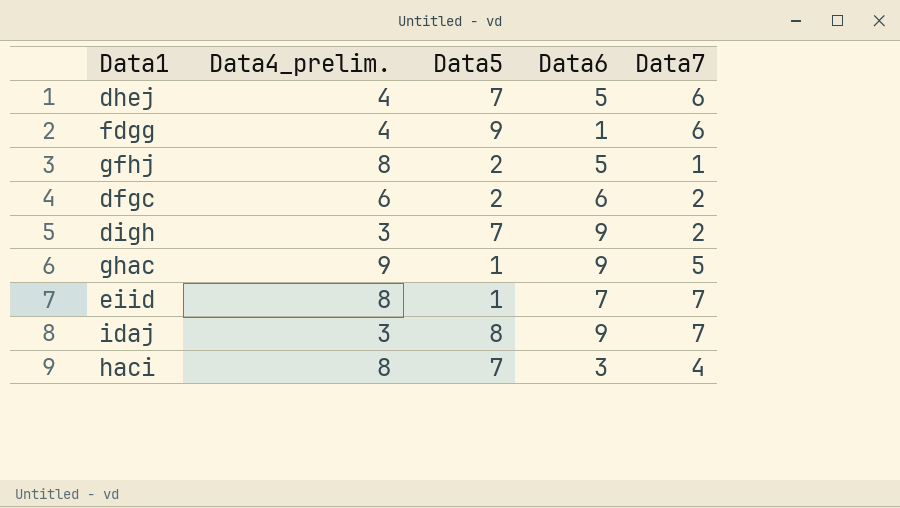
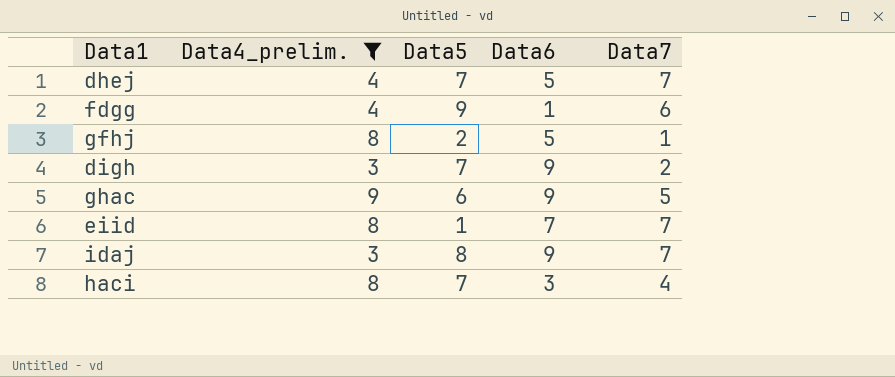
filter: none -> Data4_prelim. != 6
dhej | Data7: 6 -> 7
ghac | Data5: 1 -> 6

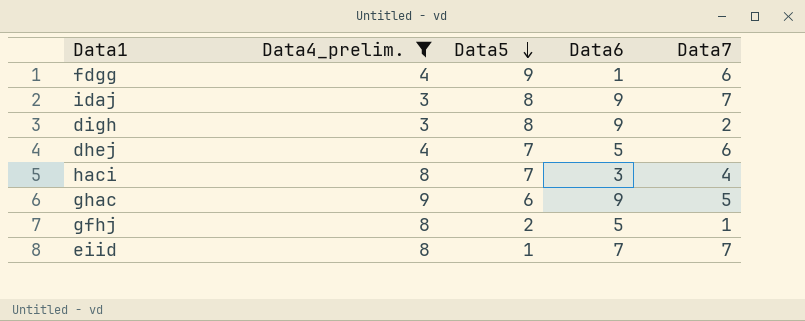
row order: none -> Data5 descending
digh | Data5: 7 -> 8
dhej | Data7: 7 -> 6

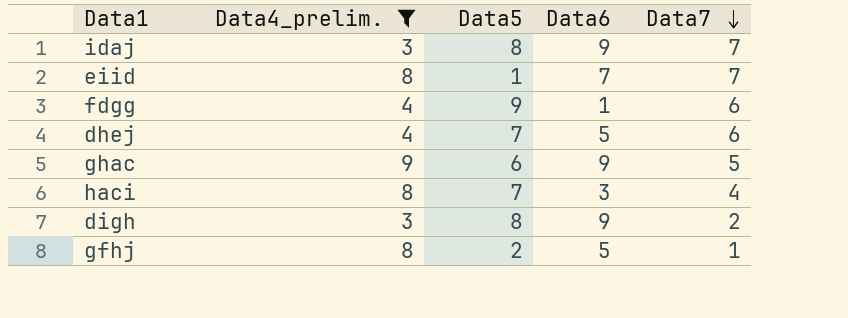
row order: Data5 descending -> Data7 descending

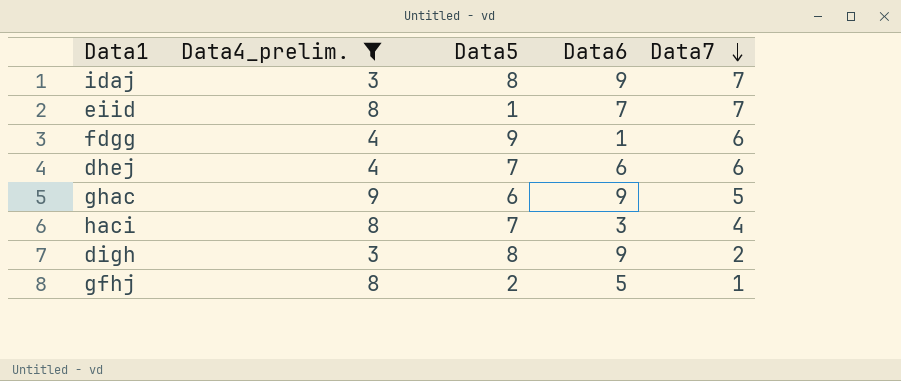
dhej | Data6: 5 -> 6

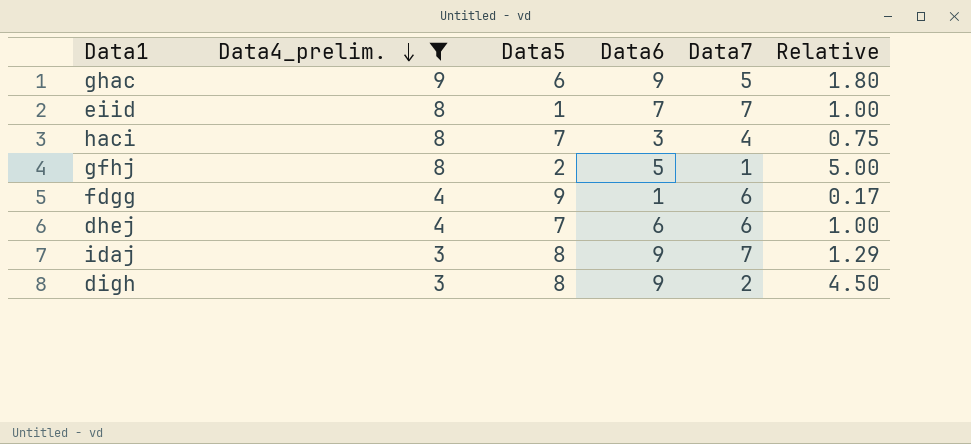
row order: Data7 descending -> Data4_prelim. descending
column Relative | formula: none -> [Data6] / [Data7]

